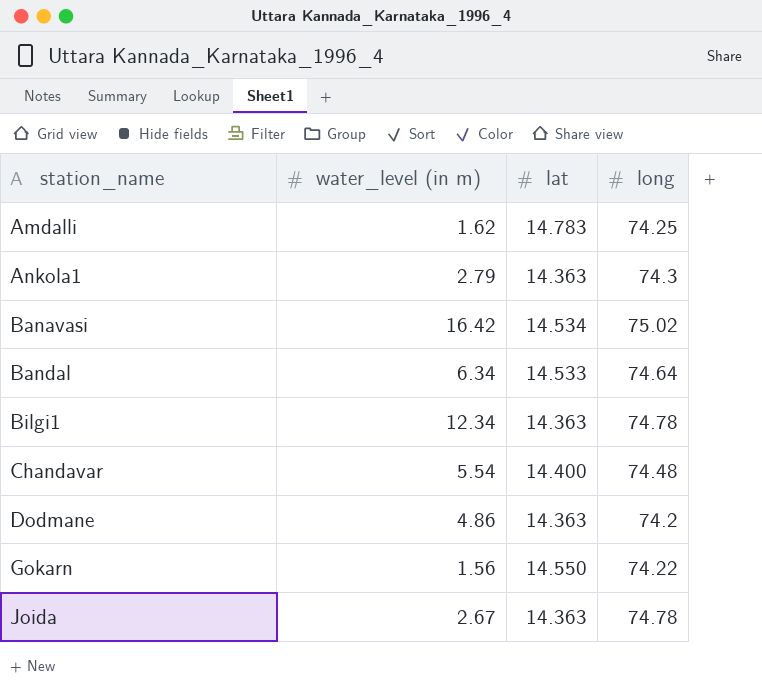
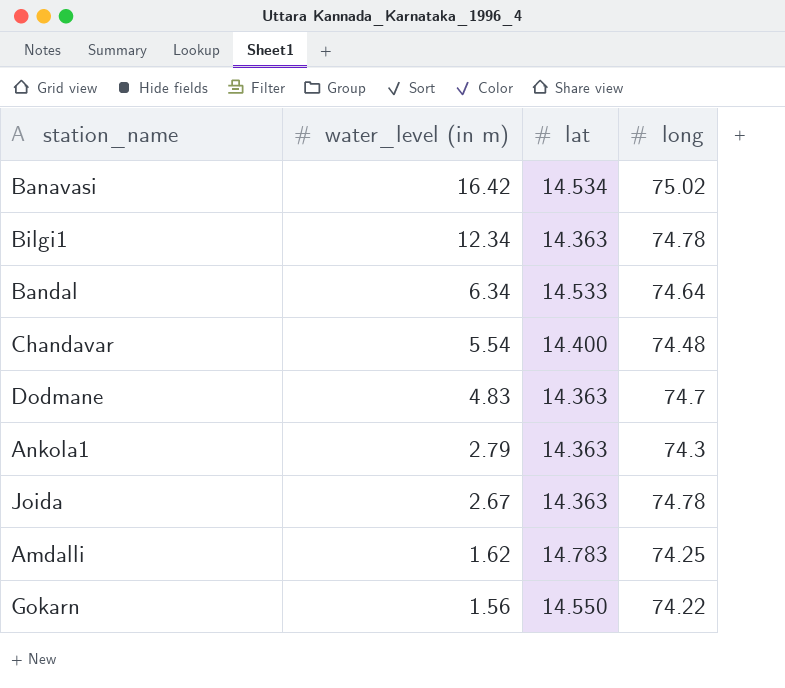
row order: station_name ascending -> water_level (in m) descending
Dodmane | water_level (in m): 4.86 -> 4.83
Dodmane | long: 74.2 -> 74.7

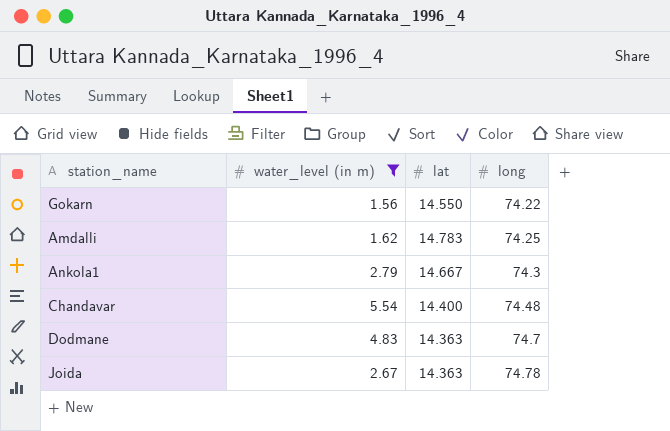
filter: none -> water_level (in m) <= 5.54
row order: water_level (in m) descending -> long ascending
Ankola1 | lat: 14.363 -> 14.667

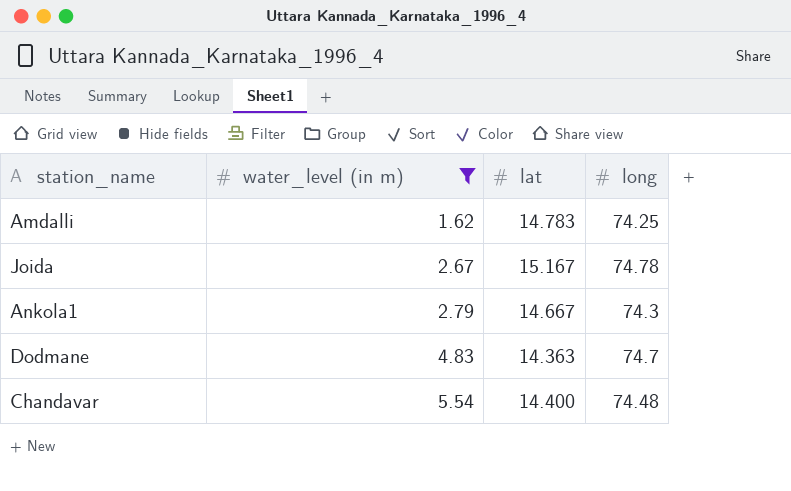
row order: long ascending -> water_level (in m) ascending
row Gokarn: 1.56 | 14.550 | 74.22 -> none
Joida | lat: 14.363 -> 15.167

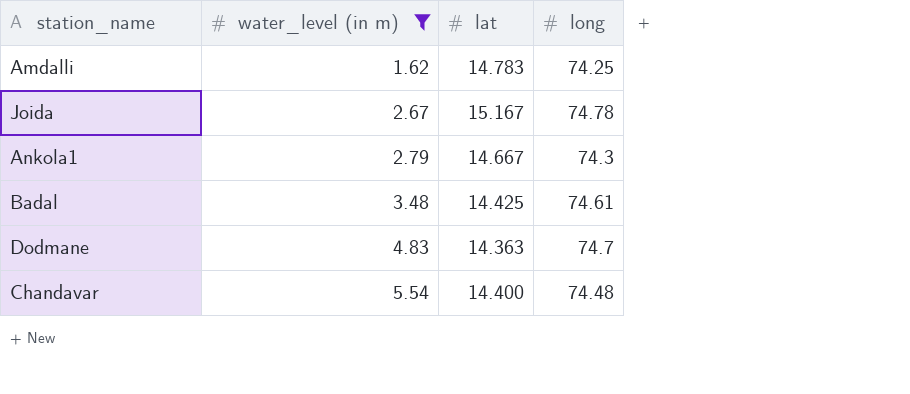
row Badal: none -> 3.48 | 14.425 | 74.61

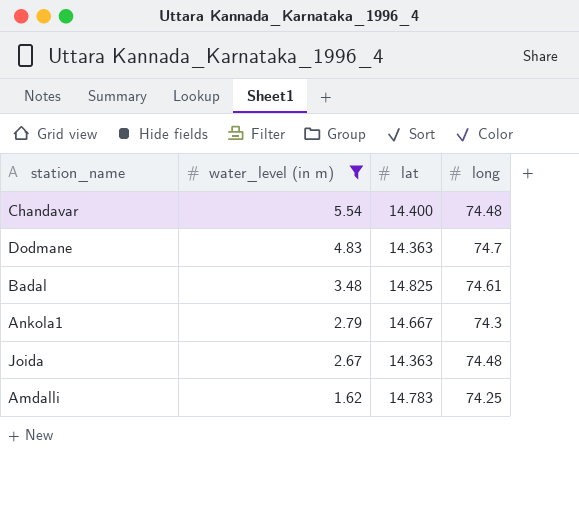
row order: water_level (in m) ascending -> water_level (in m) descending
Badal | lat: 14.425 -> 14.825
Joida | lat: 15.167 -> 14.363
Joida | long: 74.78 -> 74.48

